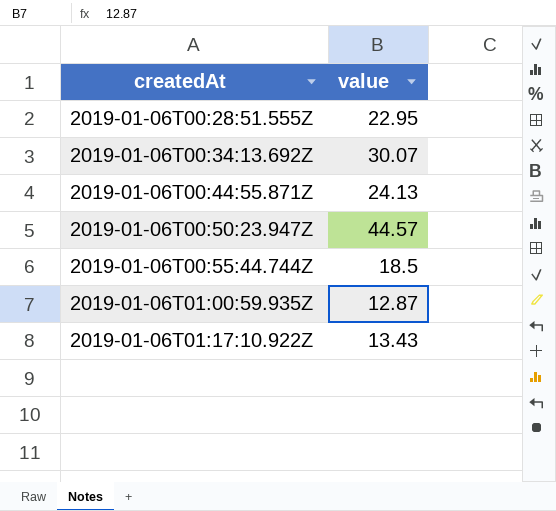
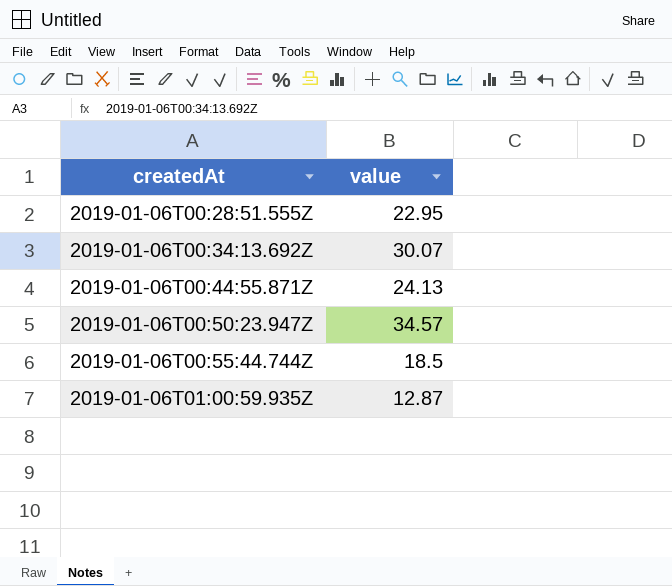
row 2019-01-06T01:17:10.922Z: 13.43 -> none
2019-01-06T00:50:23.947Z | value: 44.57 -> 34.57

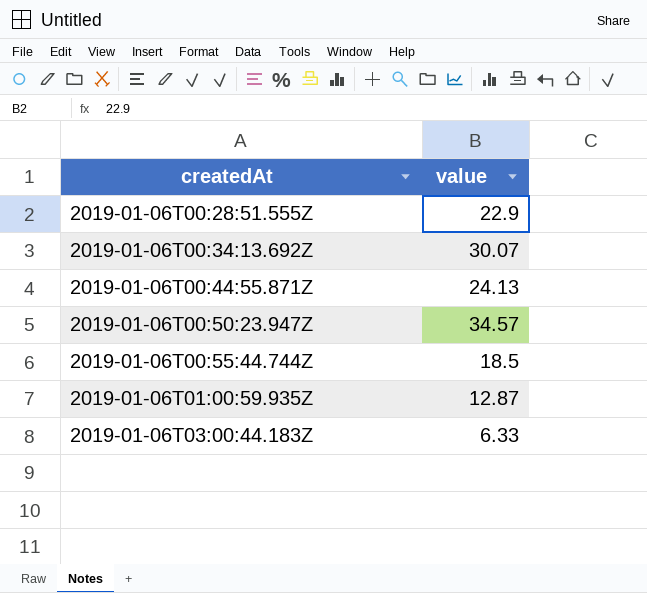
2019-01-06T00:28:51.555Z | value: 22.95 -> 22.9
row 2019-01-06T03:00:44.183Z: none -> 6.33

